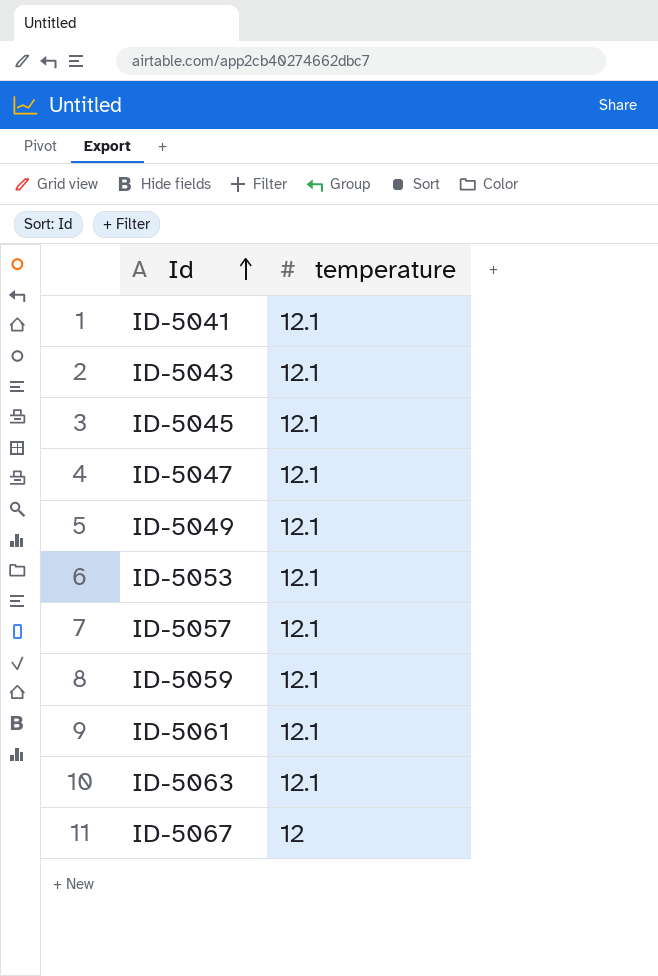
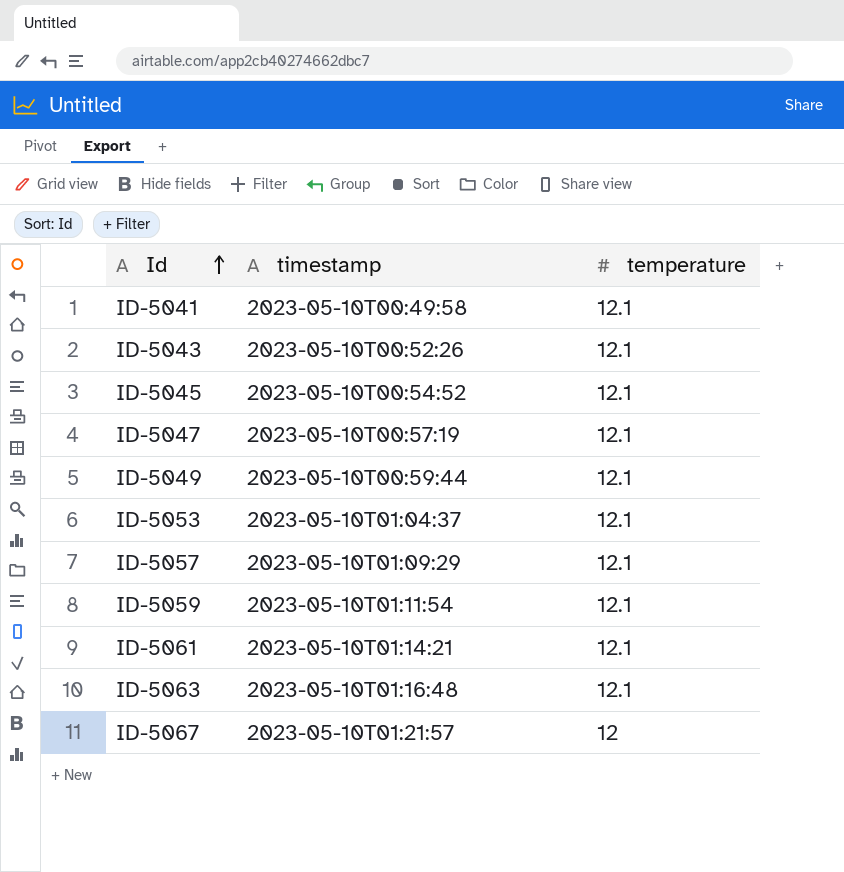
column timestamp | position: none -> 2

